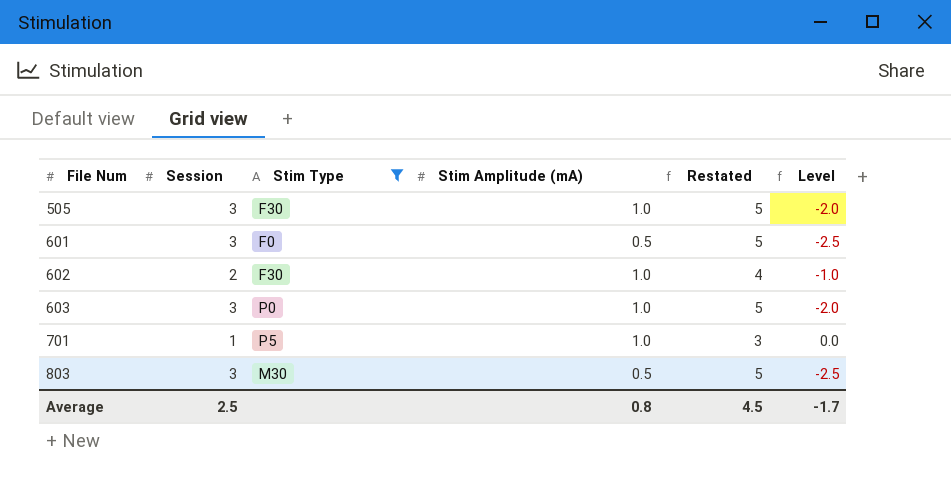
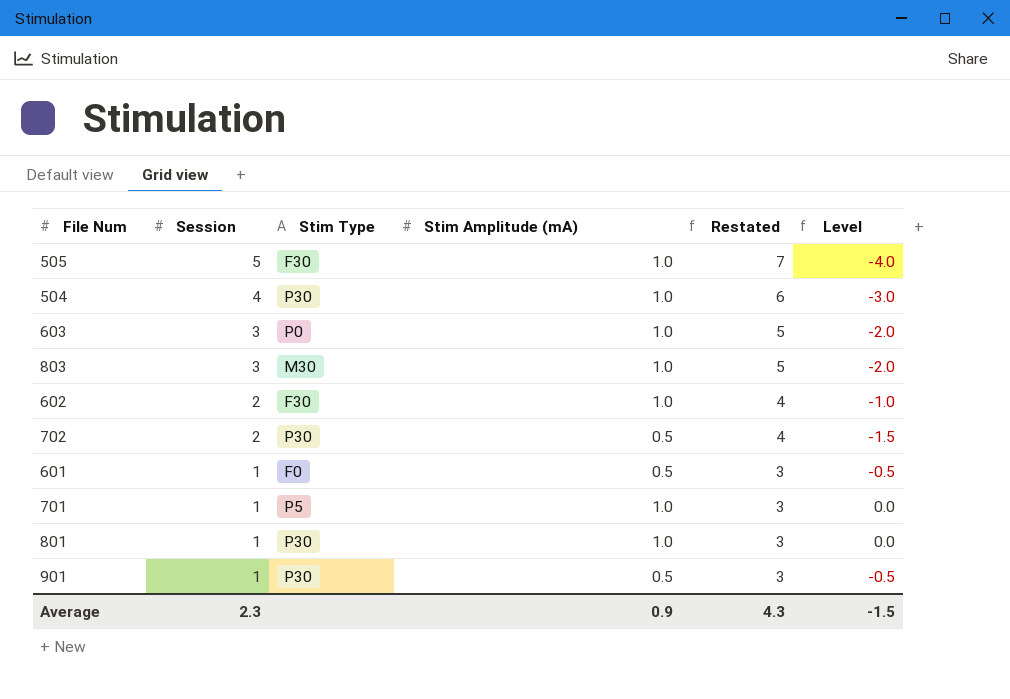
filter: Stim Type != P30 -> none
row order: File Num ascending -> Session descending
505 | Session: 3 -> 5
505 | Restated: 5 -> 7
505 | Level: -2.0 -> -4.0
803 | Stim Amplitude (mA): 0.5 -> 1.0
803 | Level: -2.5 -> -2.0
601 | Session: 3 -> 1
601 | Restated: 5 -> 3
601 | Level: -2.5 -> -0.5
Average | Session: 2.5 -> 2.3
Average | Stim Amplitude (mA): 0.8 -> 0.9
Average | Restated: 4.5 -> 4.3
Average | Level: -1.7 -> -1.5

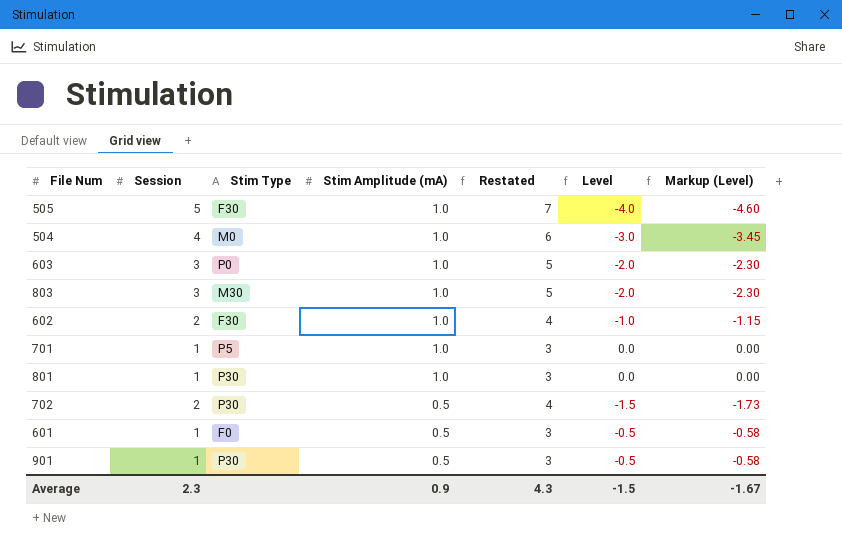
row order: Session descending -> Stim Amplitude (mA) descending
column Markup (Level) | formula: none -> [Level] * 1.15
504 | Stim Type: P30 -> M0

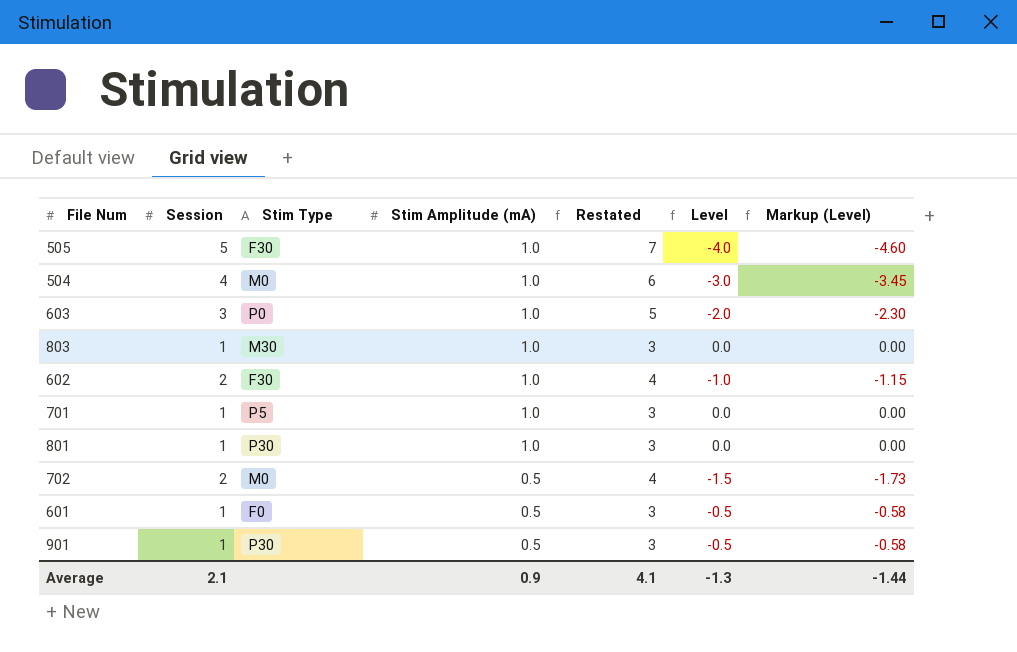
803 | Session: 3 -> 1
803 | Restated: 5 -> 3
803 | Level: -2.0 -> 0.0
803 | Markup (Level): -2.30 -> 0.00
702 | Stim Type: P30 -> M0
Average | Session: 2.3 -> 2.1
Average | Restated: 4.3 -> 4.1
Average | Level: -1.5 -> -1.3
Average | Markup (Level): -1.67 -> -1.44

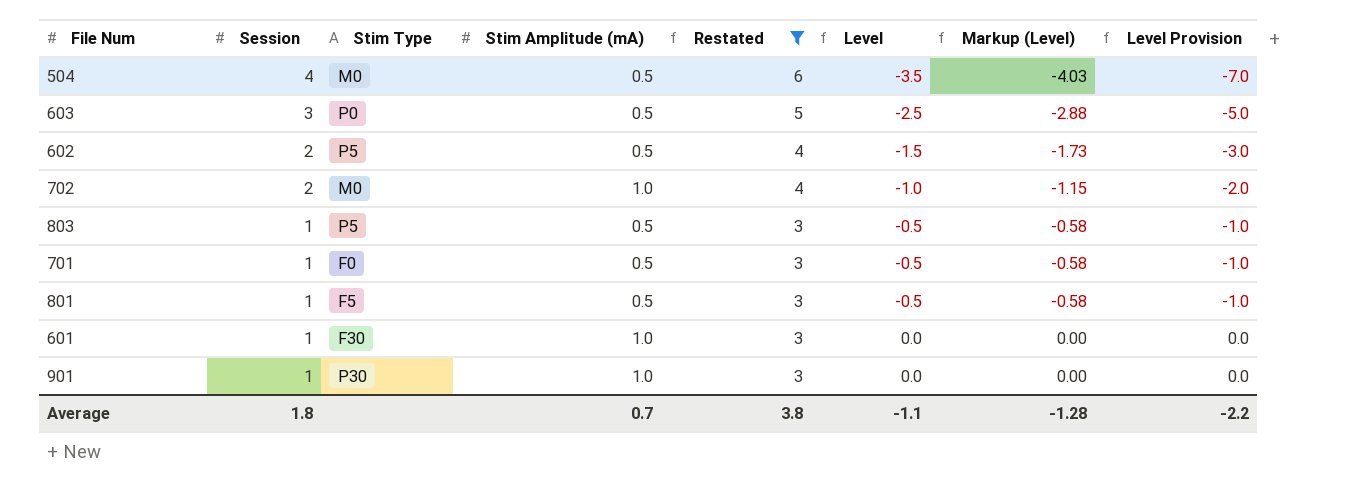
filter: none -> Restated != 7
row order: Stim Amplitude (mA) descending -> Session descending
column Level Provision | formula: none -> [Level] * 2
504 | Stim Amplitude (mA): 1.0 -> 0.5
504 | Level: -3.0 -> -3.5
504 | Markup (Level): -3.45 -> -4.03
603 | Stim Amplitude (mA): 1.0 -> 0.5
603 | Level: -2.0 -> -2.5
603 | Markup (Level): -2.30 -> -2.88
602 | Stim Type: F30 -> P5
602 | Stim Amplitude (mA): 1.0 -> 0.5
602 | Level: -1.0 -> -1.5
602 | Markup (Level): -1.15 -> -1.73
702 | Stim Amplitude (mA): 0.5 -> 1.0
702 | Level: -1.5 -> -1.0
702 | Markup (Level): -1.73 -> -1.15
803 | Stim Type: M30 -> P5
803 | Stim Amplitude (mA): 1.0 -> 0.5
803 | Level: 0.0 -> -0.5
803 | Markup (Level): 0.00 -> -0.58
701 | Stim Type: P5 -> F0
701 | Stim Amplitude (mA): 1.0 -> 0.5
701 | Level: 0.0 -> -0.5
701 | Markup (Level): 0.00 -> -0.58
801 | Stim Type: P30 -> F5
801 | Stim Amplitude (mA): 1.0 -> 0.5
801 | Level: 0.0 -> -0.5
801 | Markup (Level): 0.00 -> -0.58
601 | Stim Type: F0 -> F30
601 | Stim Amplitude (mA): 0.5 -> 1.0
601 | Level: -0.5 -> 0.0
601 | Markup (Level): -0.58 -> 0.00
901 | Stim Amplitude (mA): 0.5 -> 1.0
901 | Level: -0.5 -> 0.0
901 | Markup (Level): -0.58 -> 0.00
Average | Session: 2.1 -> 1.8
Average | Stim Amplitude (mA): 0.9 -> 0.7
Average | Restated: 4.1 -> 3.8
Average | Level: -1.3 -> -1.1
Average | Markup (Level): -1.44 -> -1.28

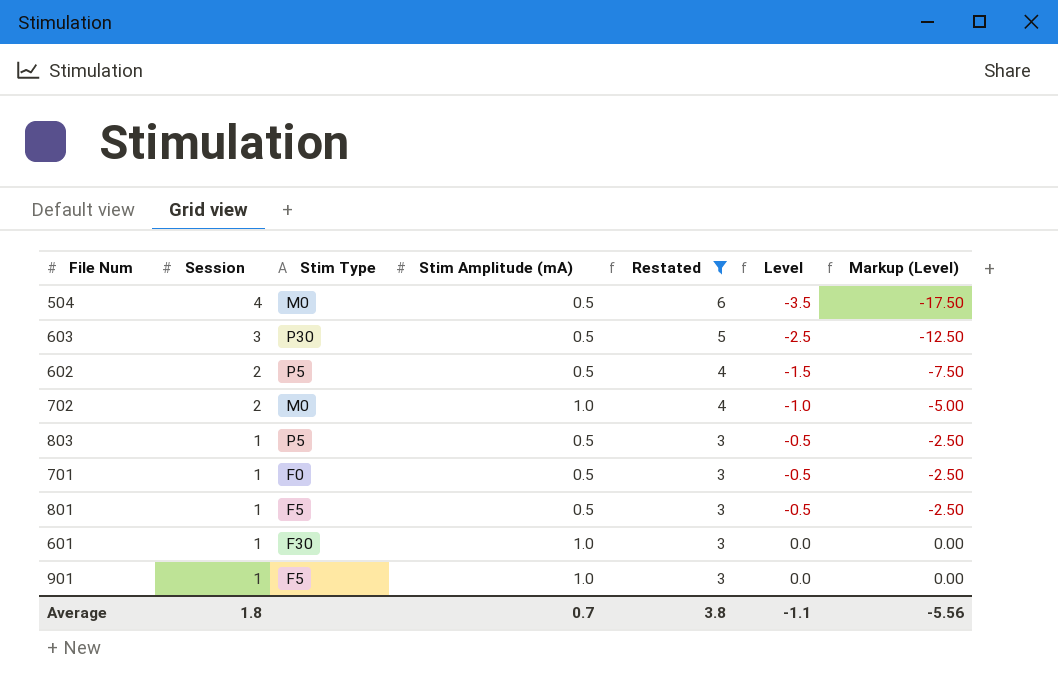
column Level Provision | formula: [Level] * 2 -> none
column Markup (Level) | formula: [Level] * 1.15 -> [Level] * 5
603 | Stim Type: P0 -> P30
901 | Stim Type: P30 -> F5
Average | Markup (Level): -1.28 -> -5.56

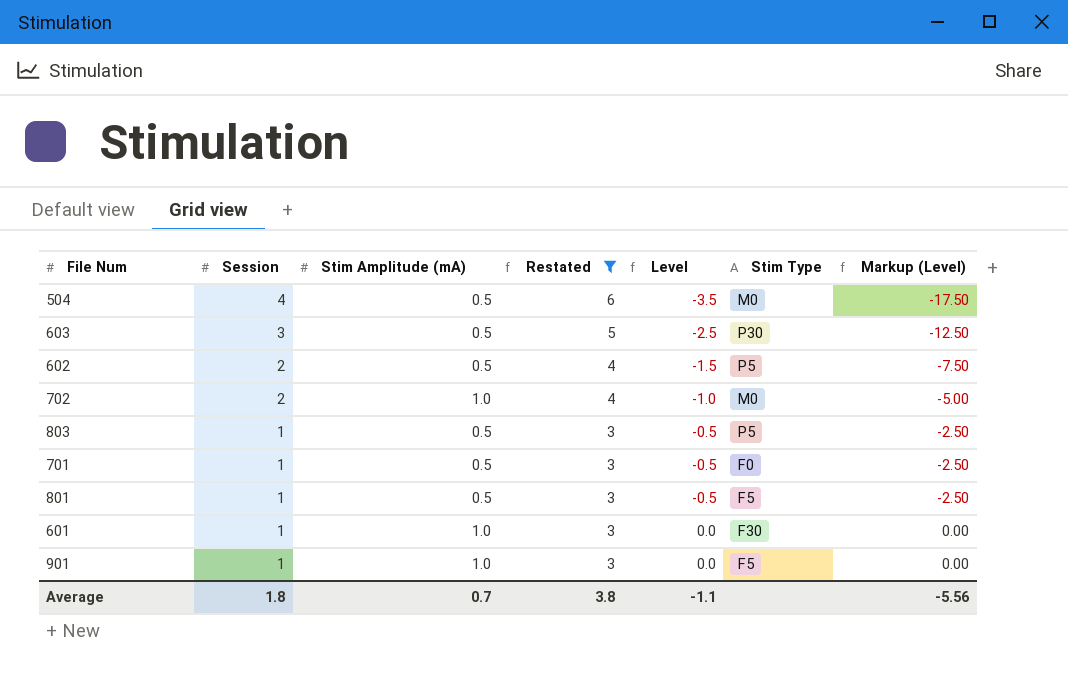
column Stim Type | position: 3 -> 6

